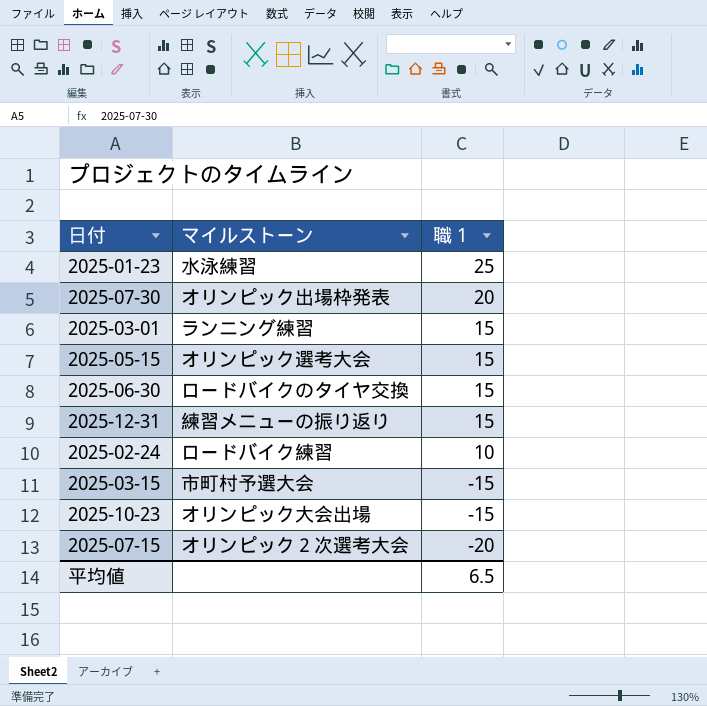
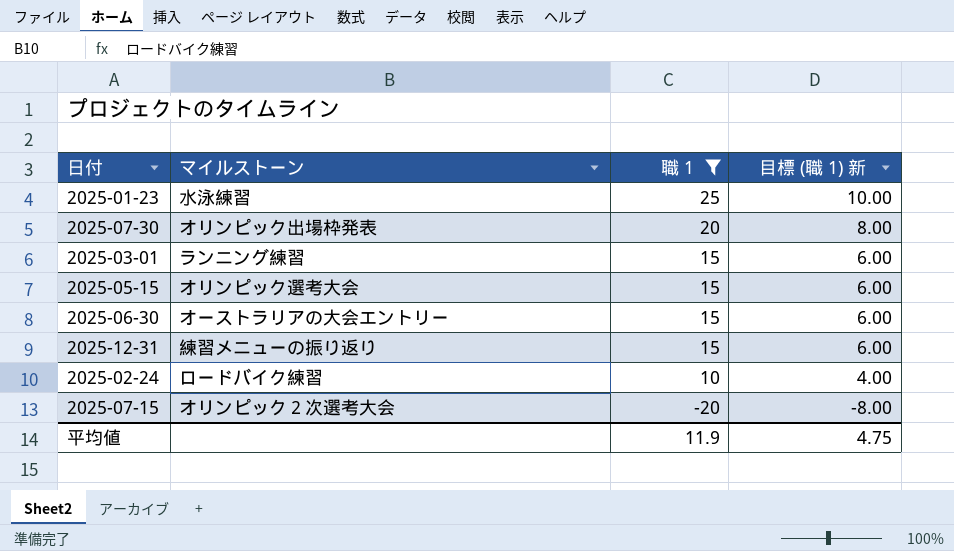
filter: none -> 職 1 != -15
column 目標 (職 1) 新 | formula: none -> [職 1] * 0.4
2025-06-30 | マイルストーン: ロードバイクのタイヤ交換 -> オーストラリアの大会エントリー
平均値 | 職 1: 6.5 -> 11.9

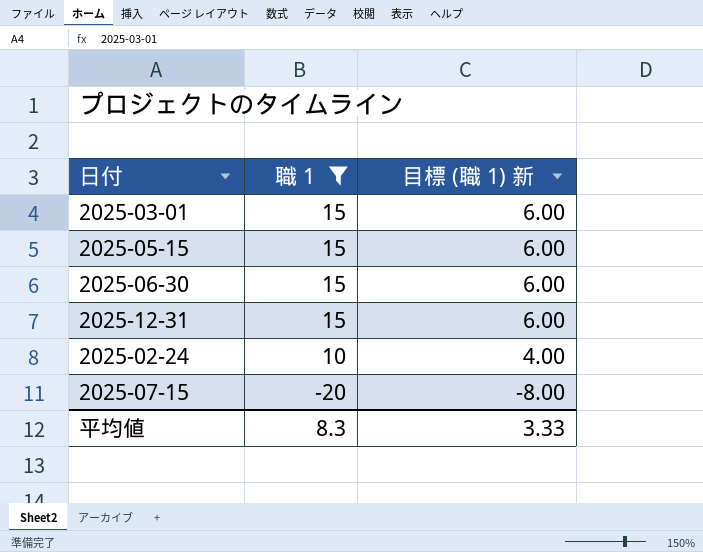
column マイルストーン | position: 2 -> none
row 2025-01-23: 水泳練習 | 25 | 10.00 -> none
row 2025-07-30: オリンピック出場枠発表 | 20 | 8.00 -> none
平均値 | 職 1: 11.9 -> 8.3
平均値 | 目標 (職 1) 新: 4.75 -> 3.33

